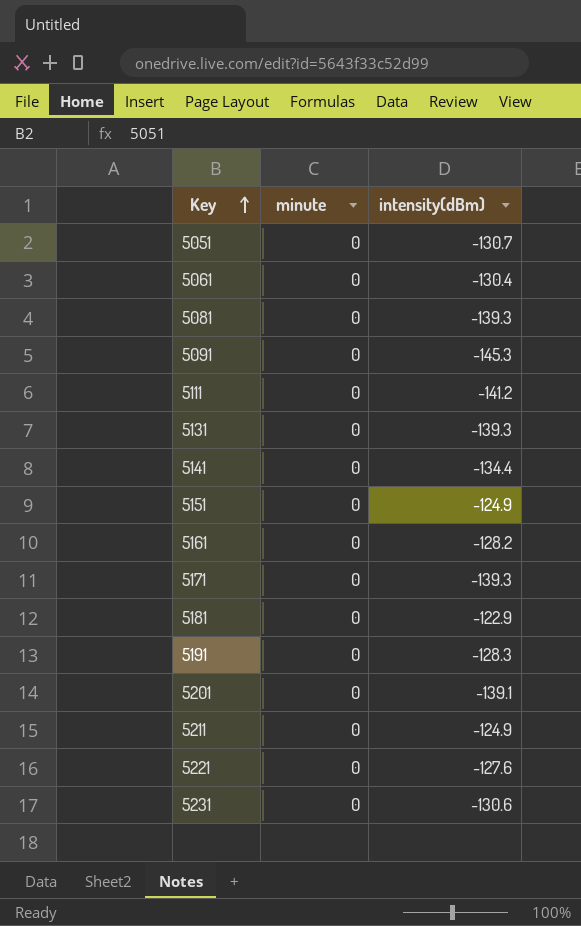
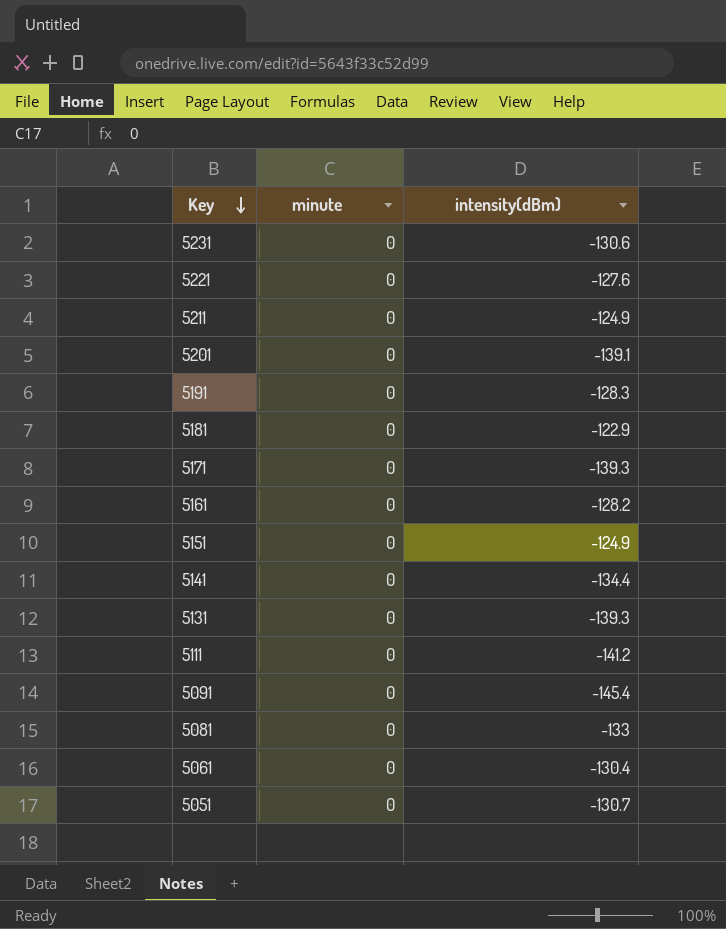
row order: Key ascending -> Key descending
5091 | intensity(dBm): -145.3 -> -145.4
5081 | intensity(dBm): -139.3 -> -133

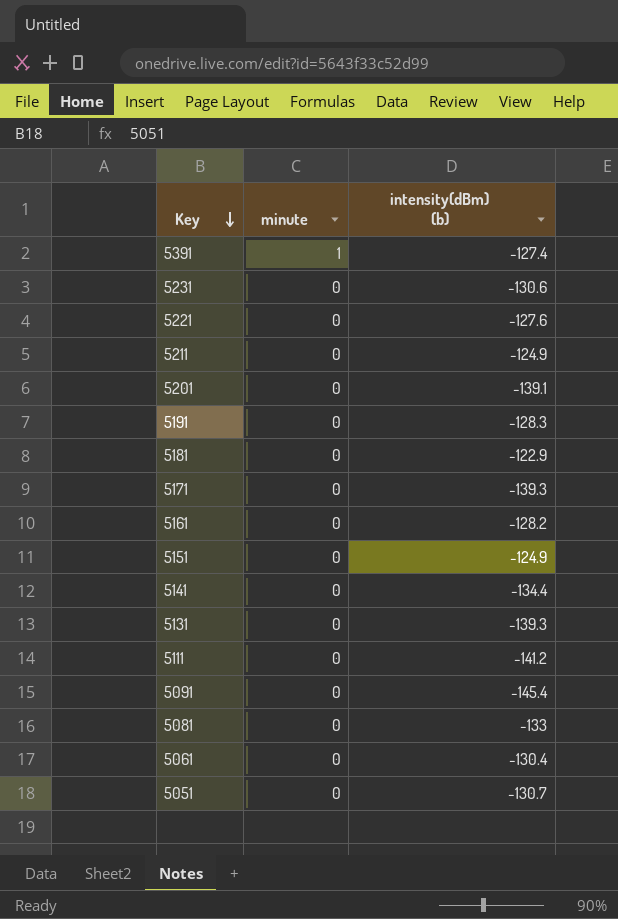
column name: intensity(dBm) -> intensity(dBm) (b)
row 5391: none -> 1 | -127.4

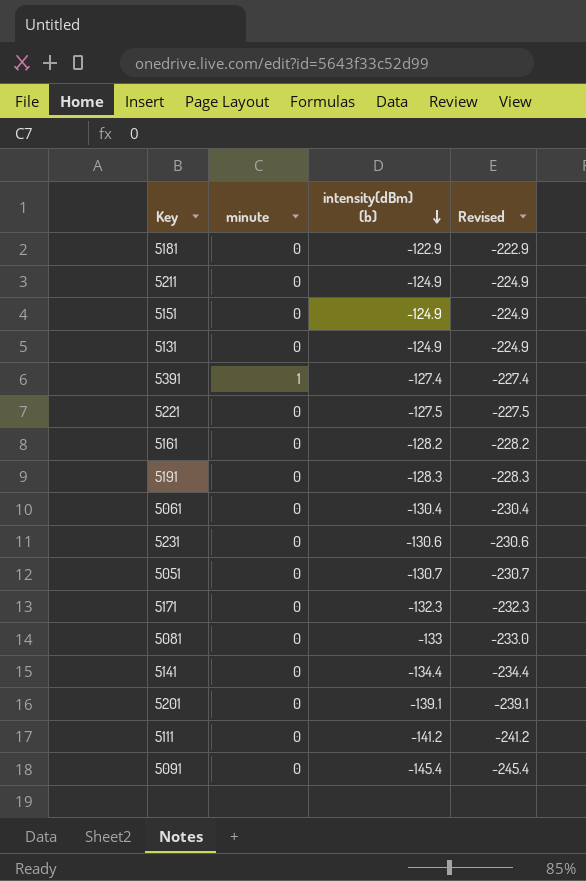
row order: Key descending -> intensity(dBm) (b) descending
column Revised | formula: none -> [intensity(dBm) (b)] - 100
5131 | intensity(dBm) (b): -139.3 -> -124.9
5221 | intensity(dBm) (b): -127.6 -> -127.5
5171 | intensity(dBm) (b): -139.3 -> -132.3

